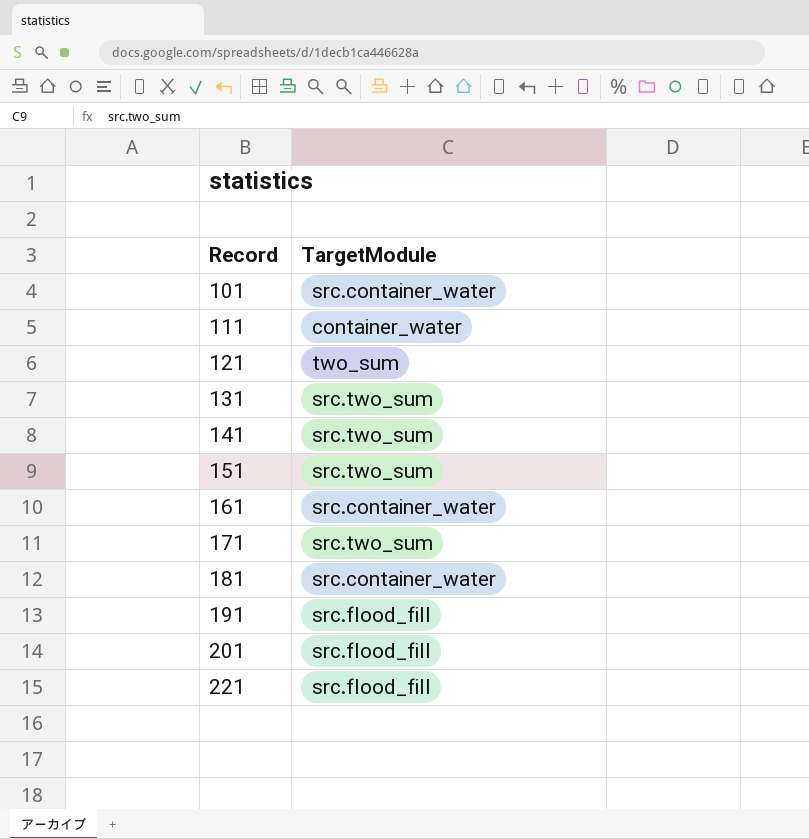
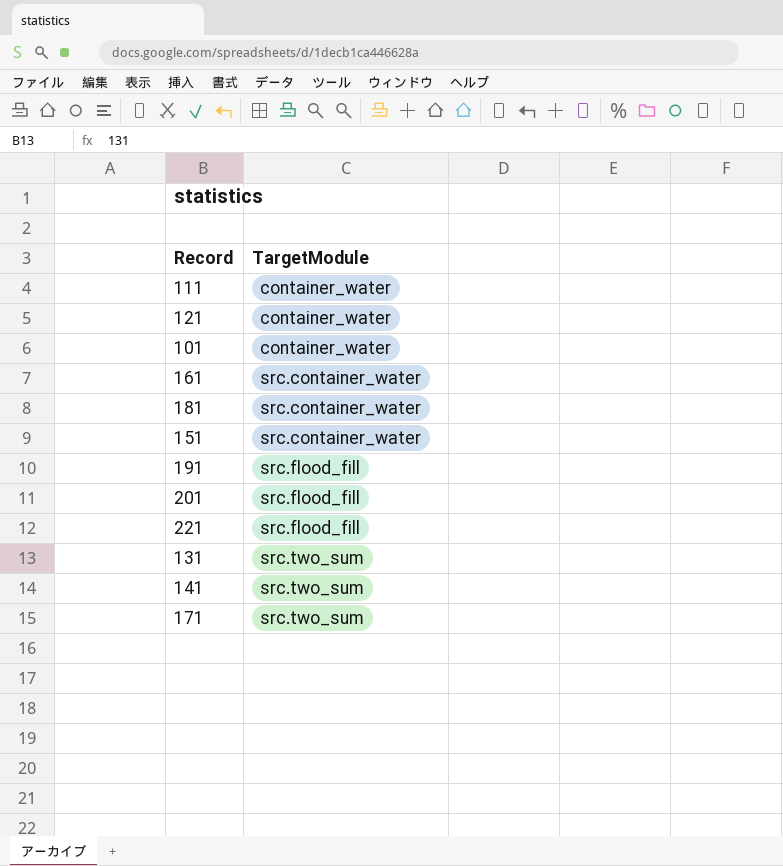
row order: Record ascending -> TargetModule ascending
121 | TargetModule: two_sum -> container_water
101 | TargetModule: src.container_water -> container_water
151 | TargetModule: src.two_sum -> src.container_water

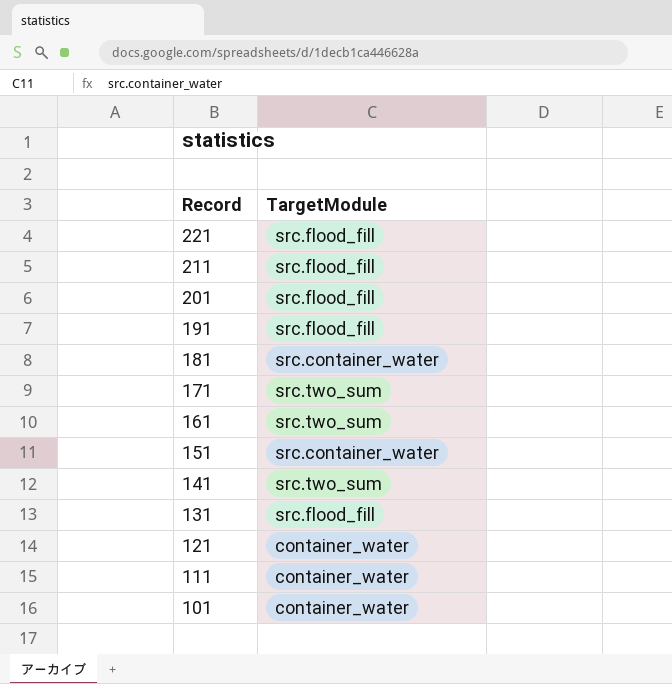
row order: TargetModule ascending -> Record descending
row 211: none -> src.flood_fill
161 | TargetModule: src.container_water -> src.two_sum
131 | TargetModule: src.two_sum -> src.flood_fill

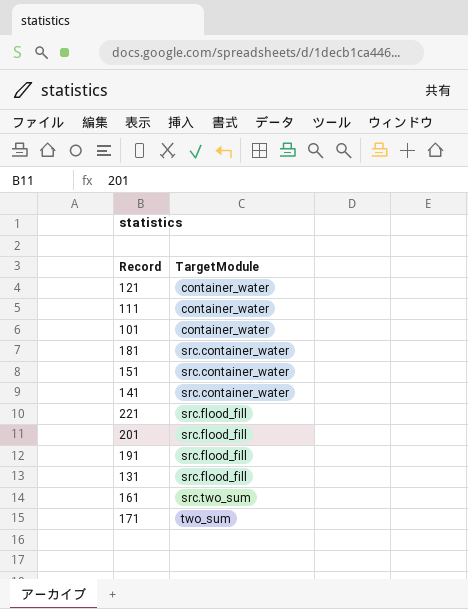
row order: Record descending -> TargetModule ascending
row 211: src.flood_fill -> none
141 | TargetModule: src.two_sum -> src.container_water
171 | TargetModule: src.two_sum -> two_sum

